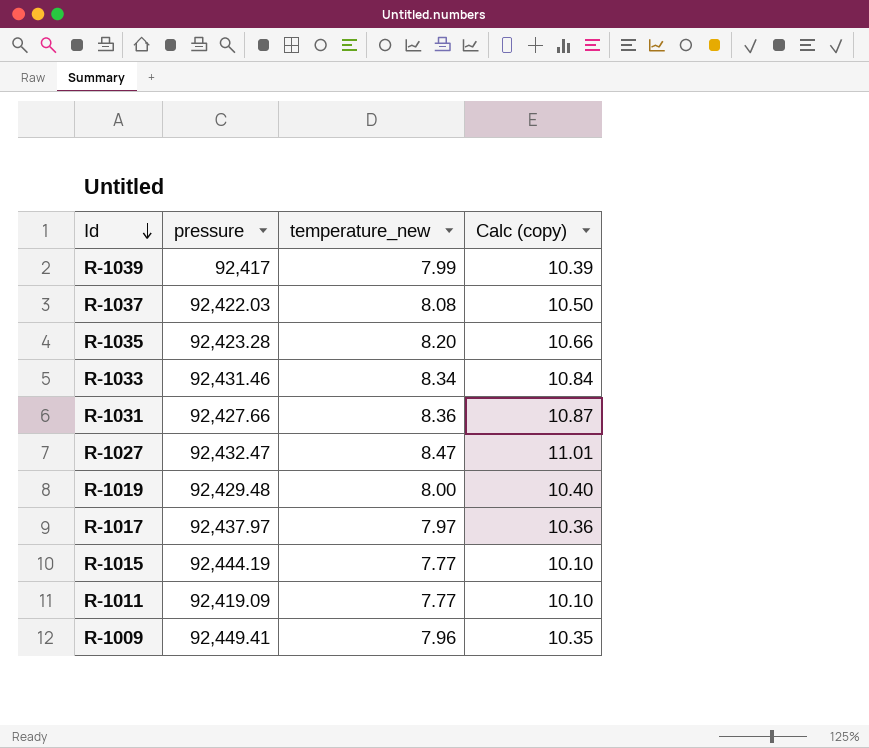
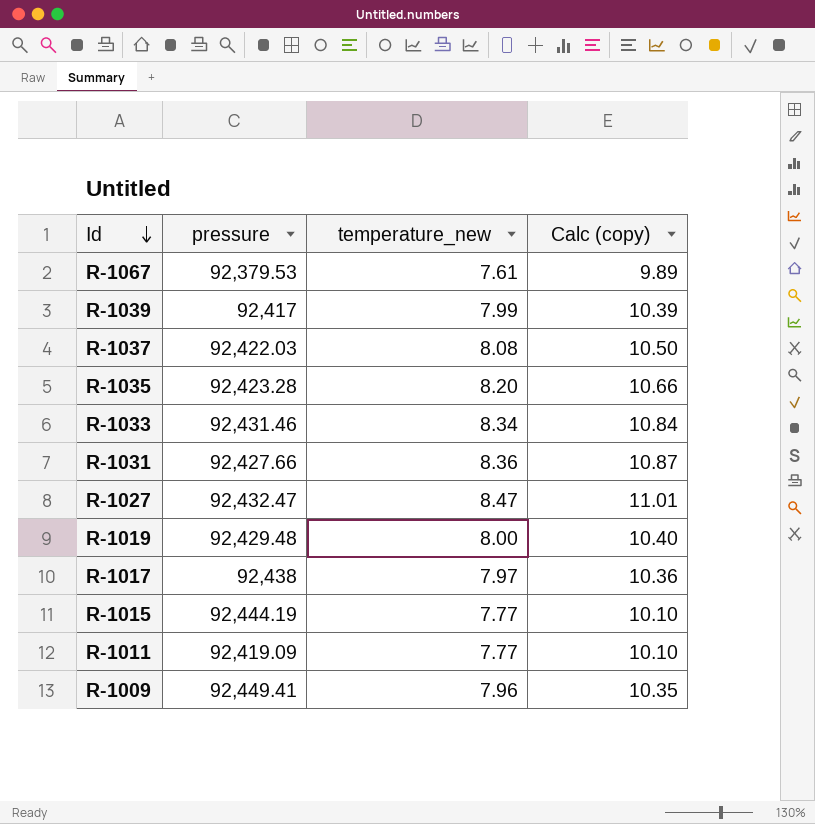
row R-1067: none -> 92,379.53 | 7.61 | 9.89
R-1017 | pressure: 92,437.97 -> 92,438

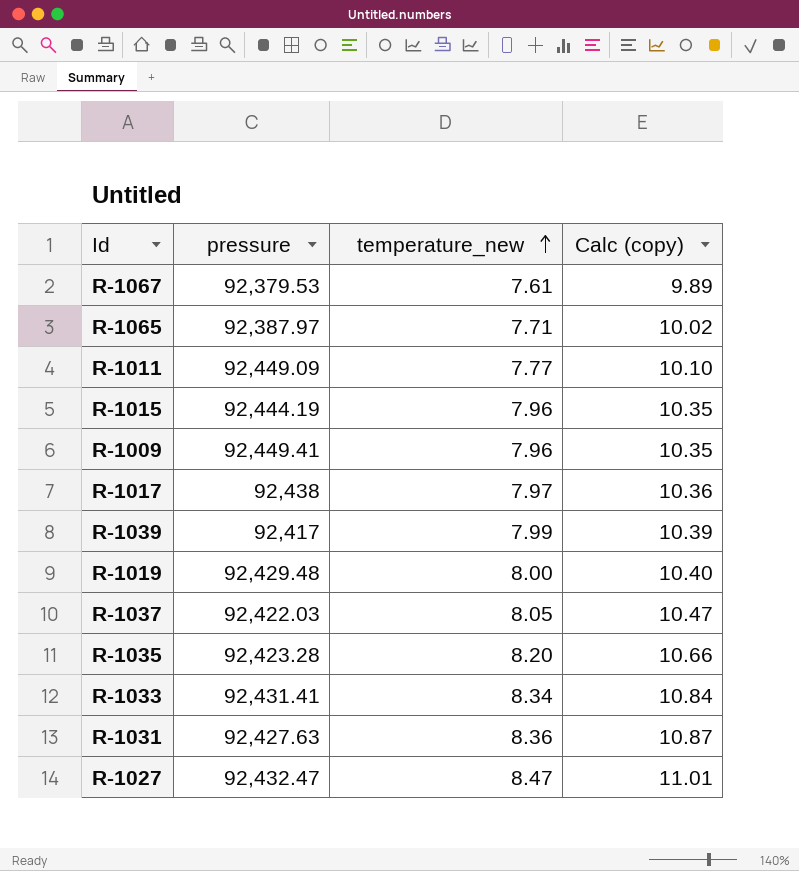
row order: Id descending -> temperature_new ascending
row R-1065: none -> 92,387.97 | 7.71 | 10.02
R-1011 | pressure: 92,419.09 -> 92,449.09
R-1015 | temperature_new: 7.77 -> 7.96
R-1015 | Calc (copy): 10.10 -> 10.35
R-1037 | temperature_new: 8.08 -> 8.05
R-1037 | Calc (copy): 10.50 -> 10.47
R-1033 | pressure: 92,431.46 -> 92,431.41
R-1031 | pressure: 92,427.66 -> 92,427.63

